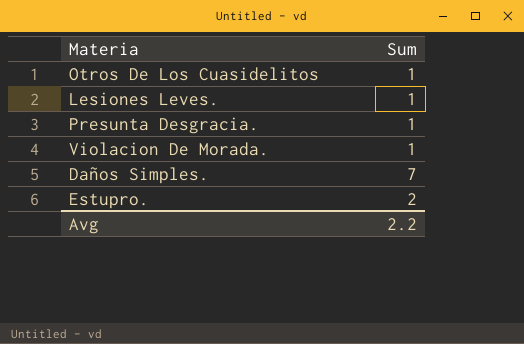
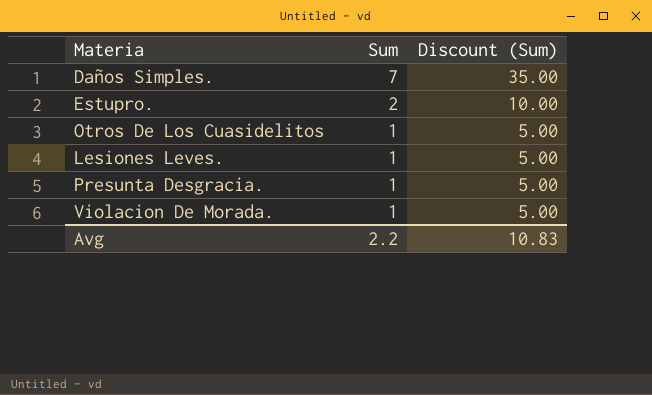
row order: none -> Sum descending
column Discount (Sum) | formula: none -> [Sum] * 5

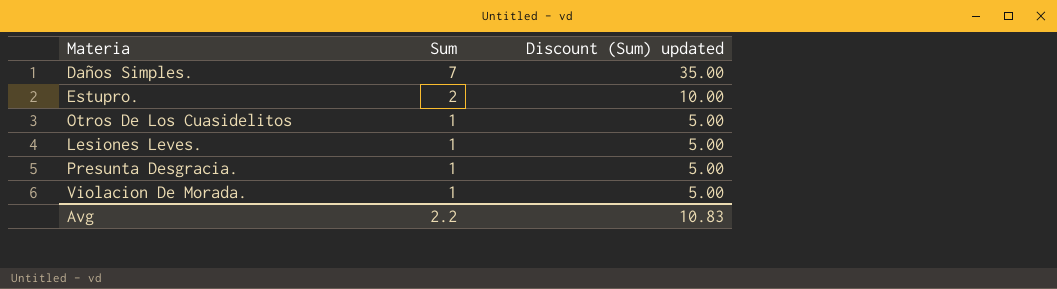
column name: Discount (Sum) -> Discount (Sum) updated

